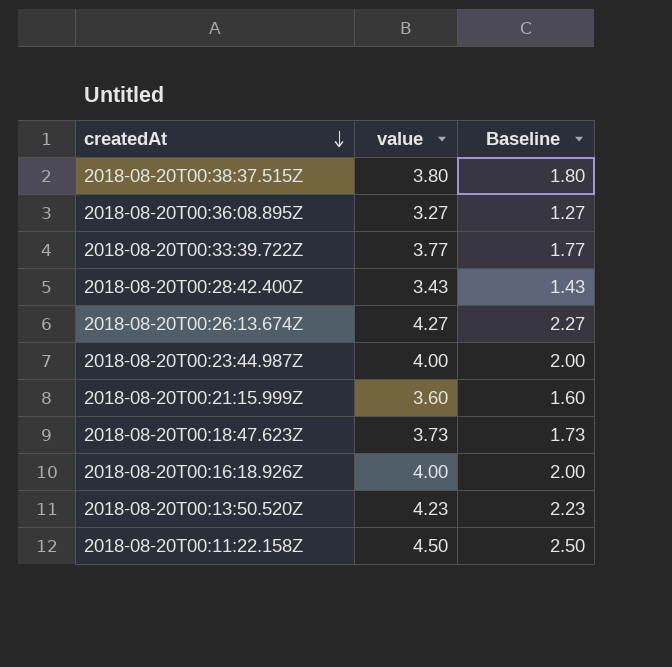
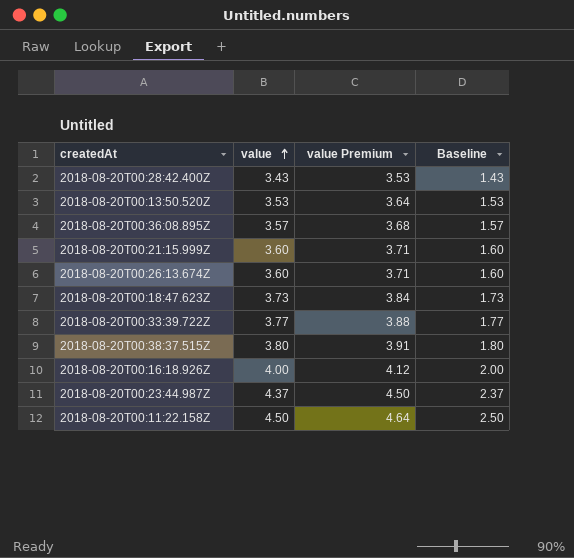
row order: createdAt descending -> value ascending
column value Premium | formula: none -> [value] * 1.03
2018-08-20T00:13:50.520Z | value: 4.23 -> 3.53
2018-08-20T00:13:50.520Z | Baseline: 2.23 -> 1.53
2018-08-20T00:36:08.895Z | value: 3.27 -> 3.57
2018-08-20T00:36:08.895Z | Baseline: 1.27 -> 1.57
2018-08-20T00:26:13.674Z | value: 4.27 -> 3.60
2018-08-20T00:26:13.674Z | Baseline: 2.27 -> 1.60
2018-08-20T00:23:44.987Z | value: 4.00 -> 4.37
2018-08-20T00:23:44.987Z | Baseline: 2.00 -> 2.37

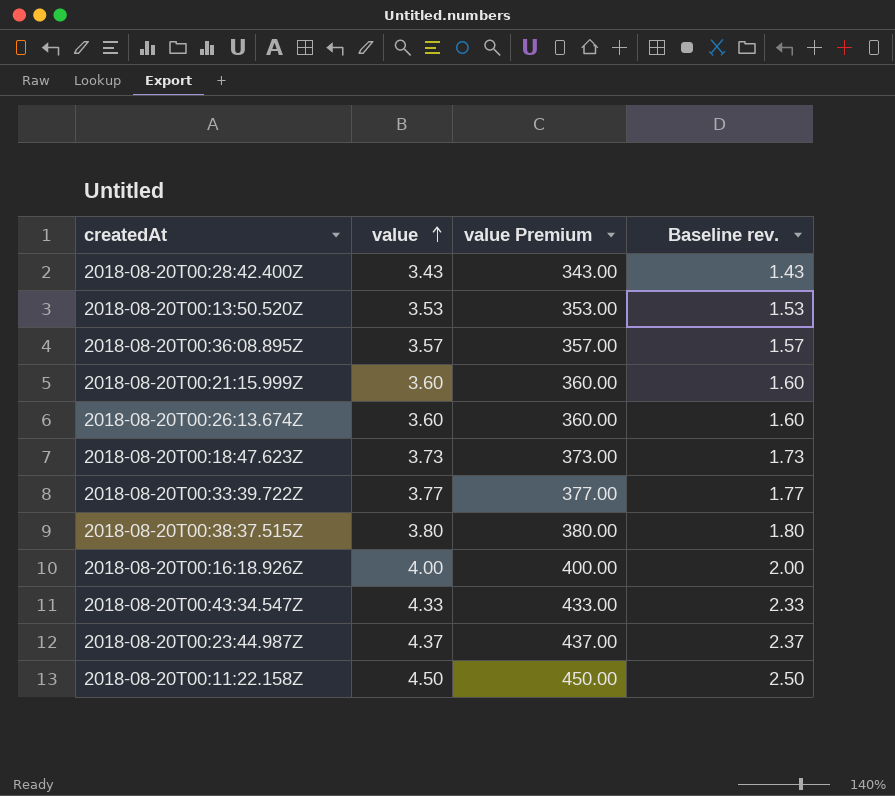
column value Premium | formula: [value] * 1.03 -> [value] * 100
column name: Baseline -> Baseline rev.
row 2018-08-20T00:43:34.547Z: none -> 4.33 | 433.00 | 2.33

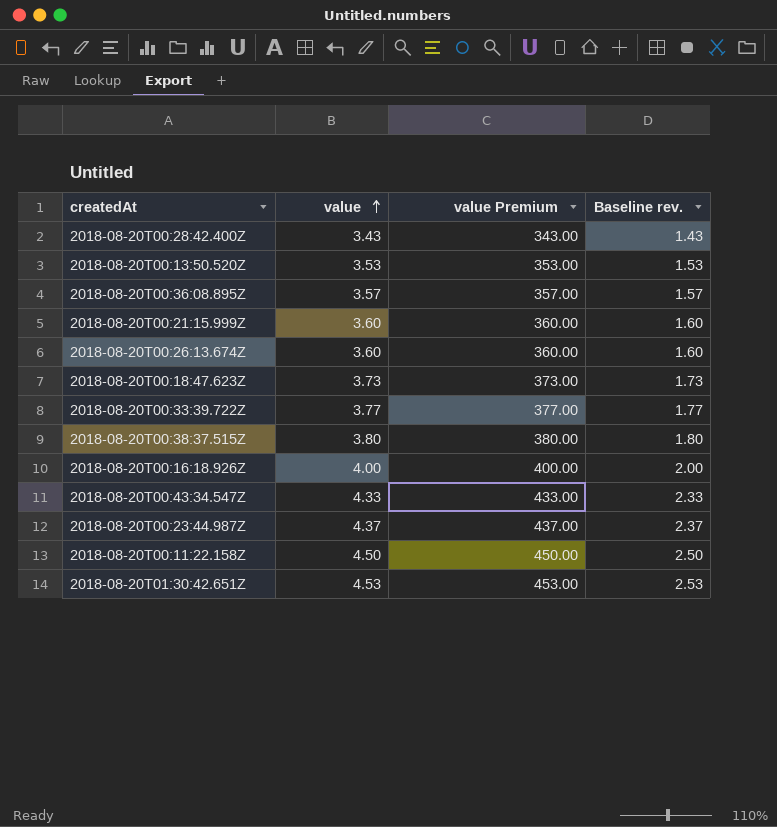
row 2018-08-20T01:30:42.651Z: none -> 4.53 | 453.00 | 2.53

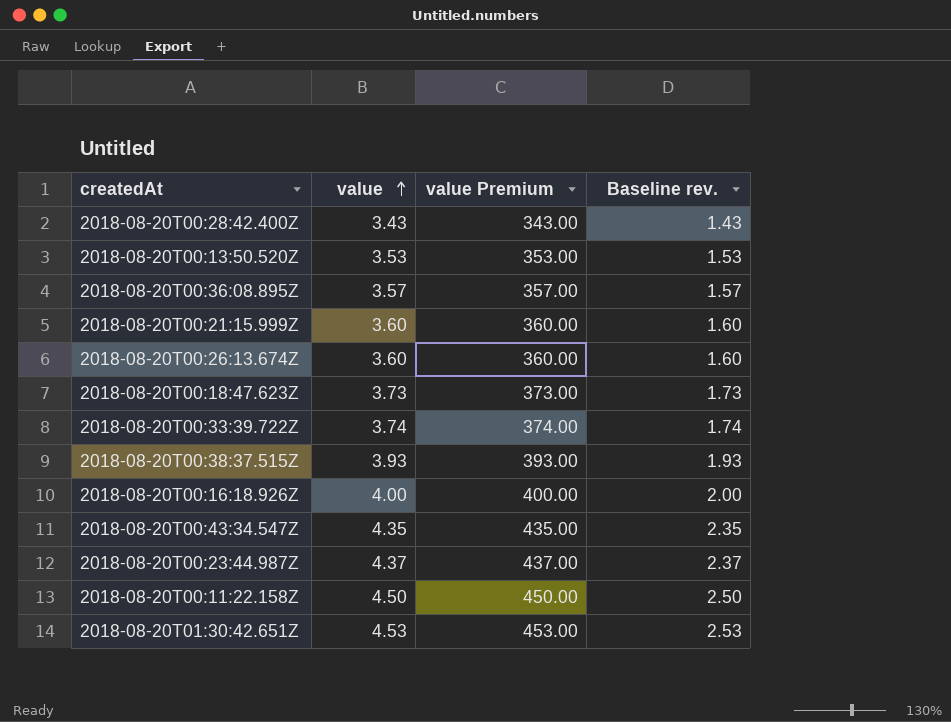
2018-08-20T00:33:39.722Z | value: 3.77 -> 3.74
2018-08-20T00:33:39.722Z | value Premium: 377.00 -> 374.00
2018-08-20T00:33:39.722Z | Baseline rev.: 1.77 -> 1.74
2018-08-20T00:38:37.515Z | value: 3.80 -> 3.93
2018-08-20T00:38:37.515Z | value Premium: 380.00 -> 393.00
2018-08-20T00:38:37.515Z | Baseline rev.: 1.80 -> 1.93
2018-08-20T00:43:34.547Z | value: 4.33 -> 4.35
2018-08-20T00:43:34.547Z | value Premium: 433.00 -> 435.00
2018-08-20T00:43:34.547Z | Baseline rev.: 2.33 -> 2.35

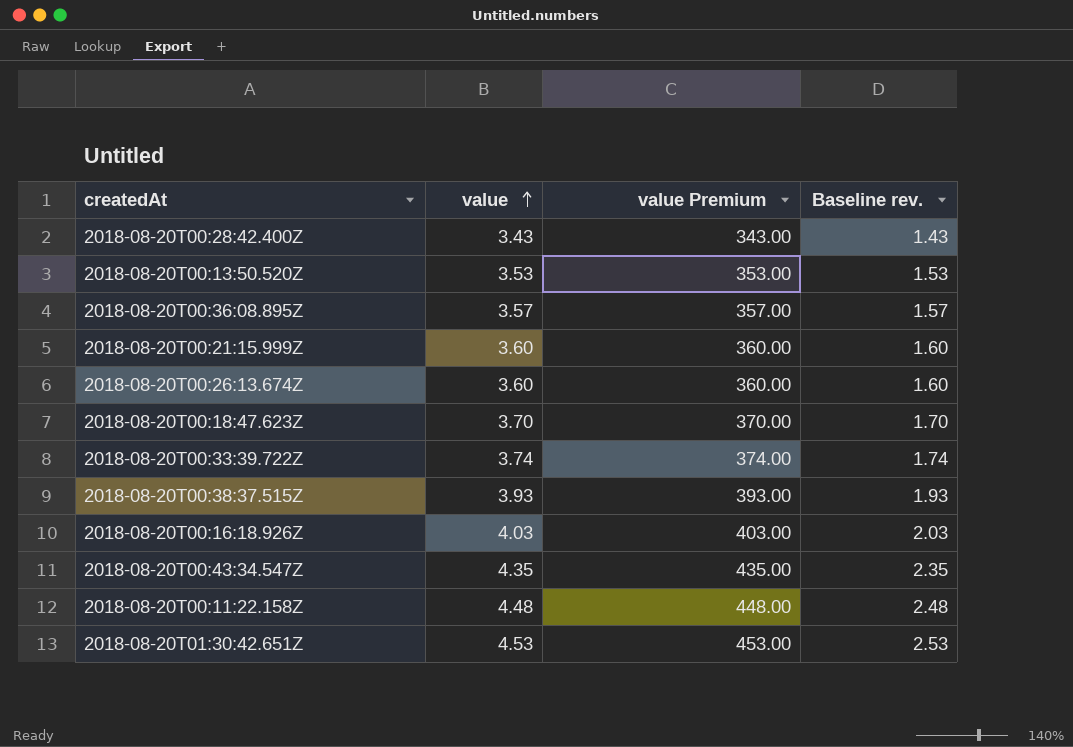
row 2018-08-20T00:23:44.987Z: 4.37 | 437.00 | 2.37 -> none
2018-08-20T00:18:47.623Z | value: 3.73 -> 3.70
2018-08-20T00:18:47.623Z | value Premium: 373.00 -> 370.00
2018-08-20T00:18:47.623Z | Baseline rev.: 1.73 -> 1.70
2018-08-20T00:16:18.926Z | value: 4.00 -> 4.03
2018-08-20T00:16:18.926Z | value Premium: 400.00 -> 403.00
2018-08-20T00:16:18.926Z | Baseline rev.: 2.00 -> 2.03
2018-08-20T00:11:22.158Z | value: 4.50 -> 4.48
2018-08-20T00:11:22.158Z | value Premium: 450.00 -> 448.00
2018-08-20T00:11:22.158Z | Baseline rev.: 2.50 -> 2.48

